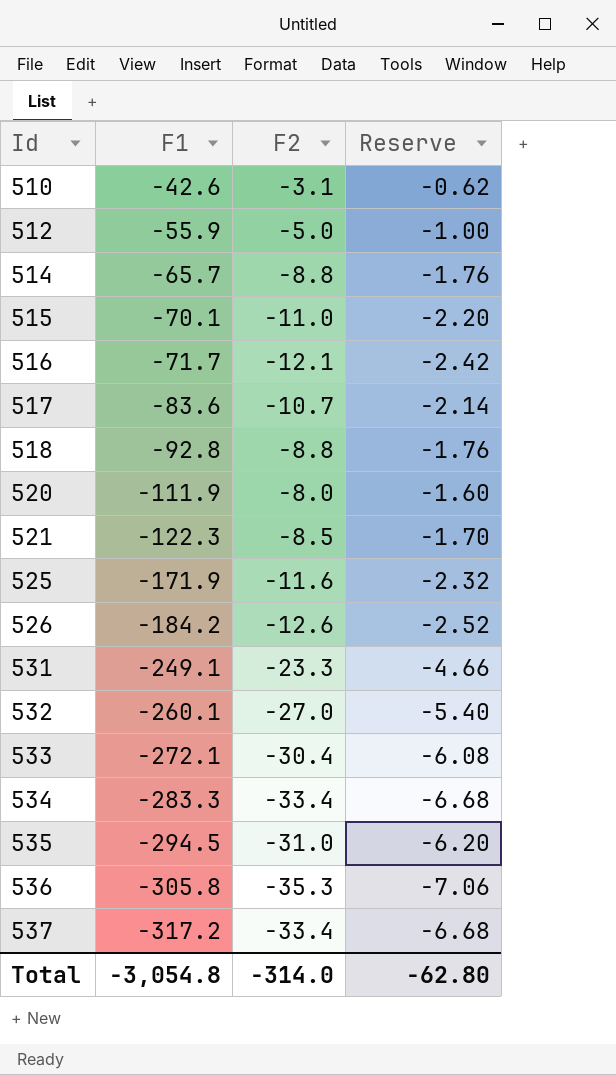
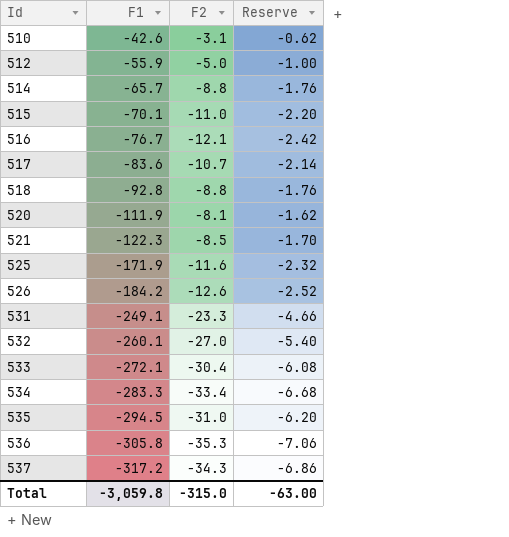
516 | F1: -71.7 -> -76.7
520 | F2: -8.0 -> -8.1
520 | Reserve: -1.60 -> -1.62
537 | F2: -33.4 -> -34.3
537 | Reserve: -6.68 -> -6.86
Total | F1: -3,054.8 -> -3,059.8
Total | F2: -314.0 -> -315.0
Total | Reserve: -62.80 -> -63.00

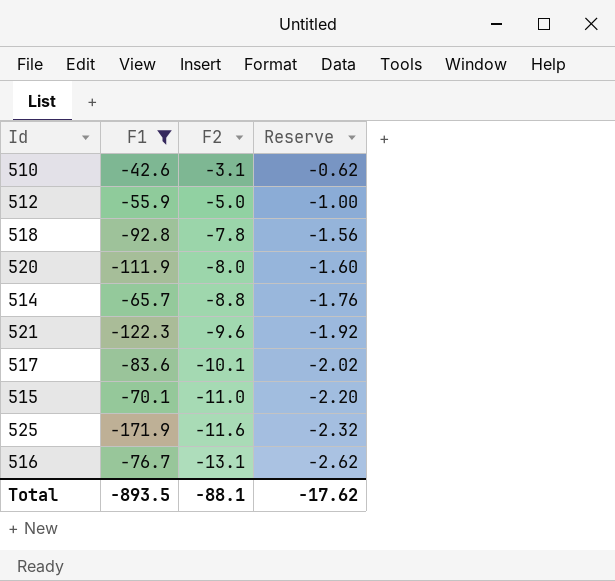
filter: none -> F1 >= -171.9
row order: Id ascending -> F2 descending
518 | F2: -8.8 -> -7.8
518 | Reserve: -1.76 -> -1.56
520 | F2: -8.1 -> -8.0
520 | Reserve: -1.62 -> -1.60
521 | F2: -8.5 -> -9.6
521 | Reserve: -1.70 -> -1.92
517 | F2: -10.7 -> -10.1
517 | Reserve: -2.14 -> -2.02
516 | F2: -12.1 -> -13.1
516 | Reserve: -2.42 -> -2.62
Total | F1: -3,059.8 -> -893.5
Total | F2: -315.0 -> -88.1
Total | Reserve: -63.00 -> -17.62

